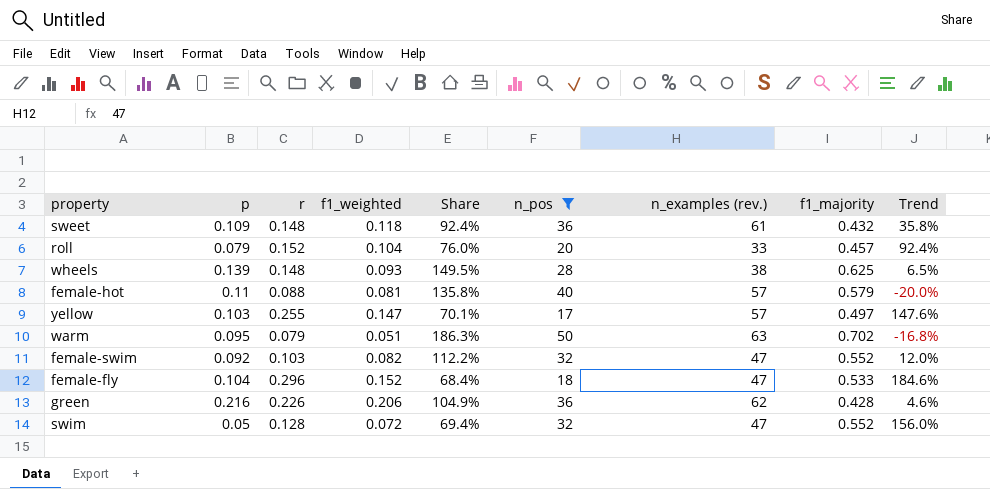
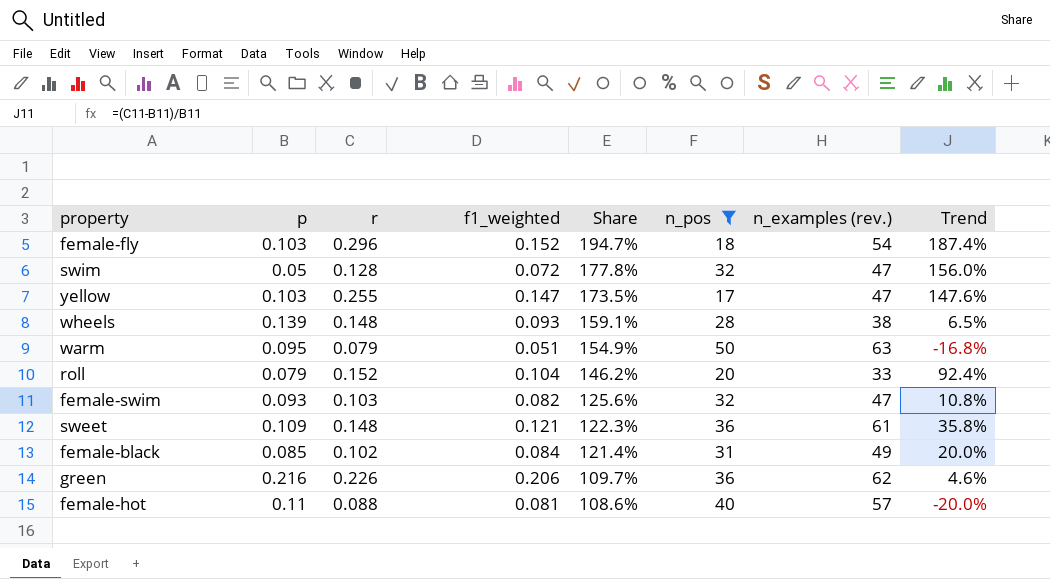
row order: none -> Share descending
column f1_majority | position: 8 -> none
column Share | formula: [p] / [f1_weighted] -> [r] / [f1_weighted]
female-fly | p: 0.104 -> 0.103
female-fly | n_examples (rev.): 47 -> 54
female-fly | Trend: 184.6% -> 187.4%
yellow | n_examples (rev.): 57 -> 47
female-swim | p: 0.092 -> 0.093
female-swim | Trend: 12.0% -> 10.8%
sweet | f1_weighted: 0.118 -> 0.121
row female-black: none -> 0.085 | 0.102 | 0.084 | 121.4% | 31 | 49 | 20.0%

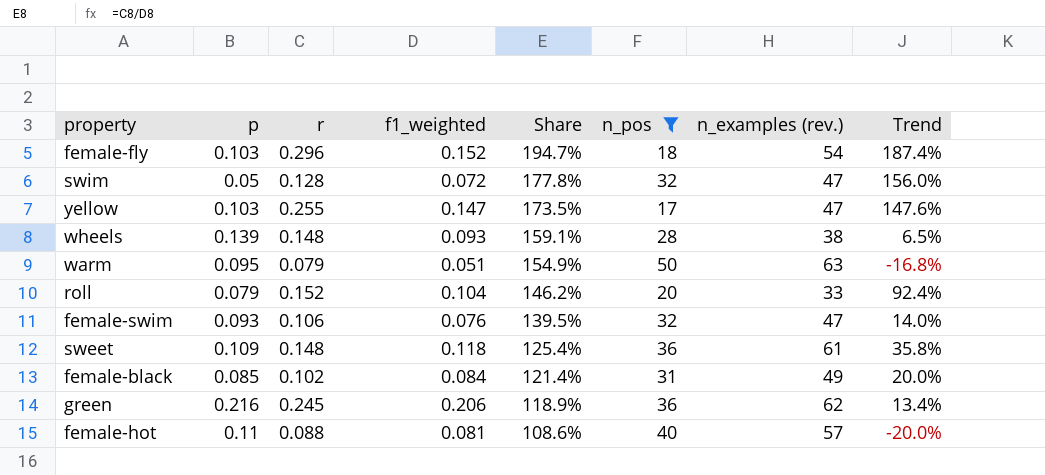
female-swim | r: 0.103 -> 0.106
female-swim | f1_weighted: 0.082 -> 0.076
female-swim | Share: 125.6% -> 139.5%
female-swim | Trend: 10.8% -> 14.0%
sweet | f1_weighted: 0.121 -> 0.118
sweet | Share: 122.3% -> 125.4%
green | r: 0.226 -> 0.245
green | Share: 109.7% -> 118.9%
green | Trend: 4.6% -> 13.4%

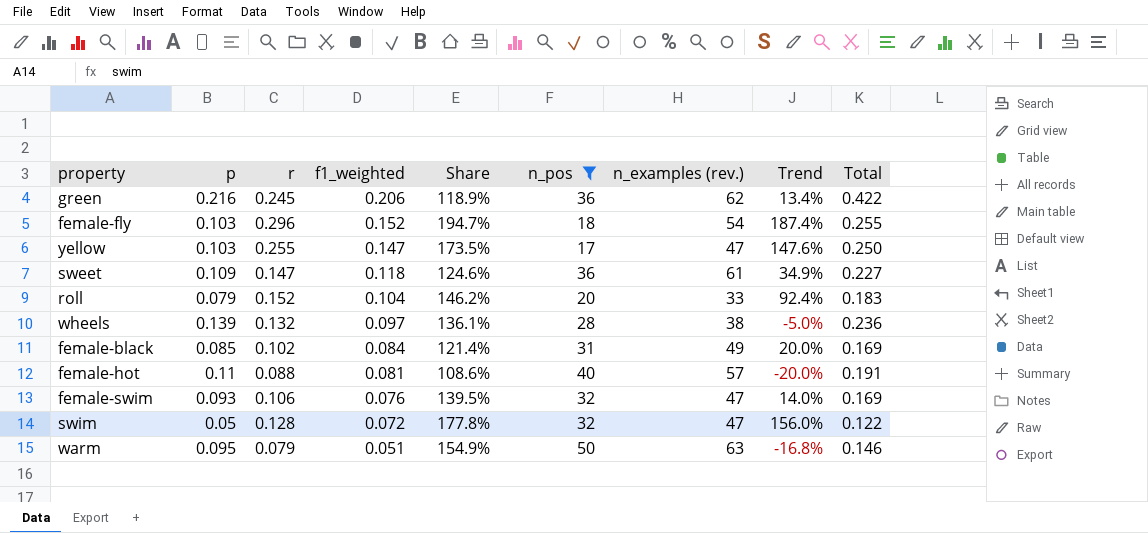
row order: Share descending -> f1_weighted descending
column Total | formula: none -> [p] + [f1_weighted]
sweet | r: 0.148 -> 0.147
sweet | Share: 125.4% -> 124.6%
sweet | Trend: 35.8% -> 34.9%
wheels | r: 0.148 -> 0.132
wheels | f1_weighted: 0.093 -> 0.097
wheels | Share: 159.1% -> 136.1%
wheels | Trend: 6.5% -> -5.0%

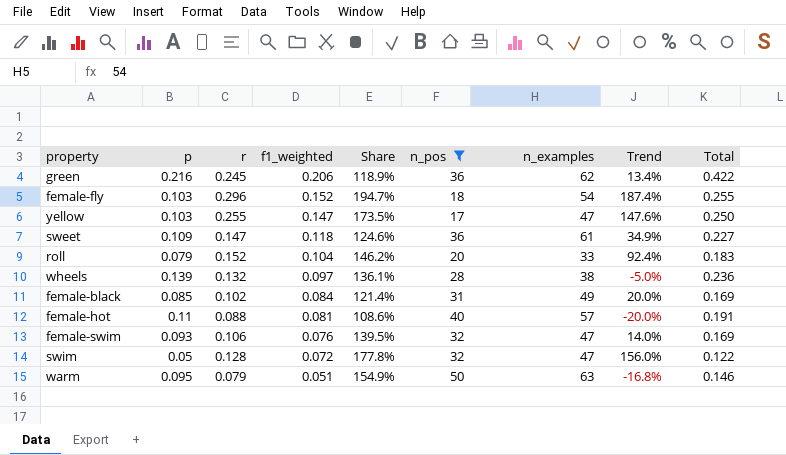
column name: n_examples (rev.) -> n_examples

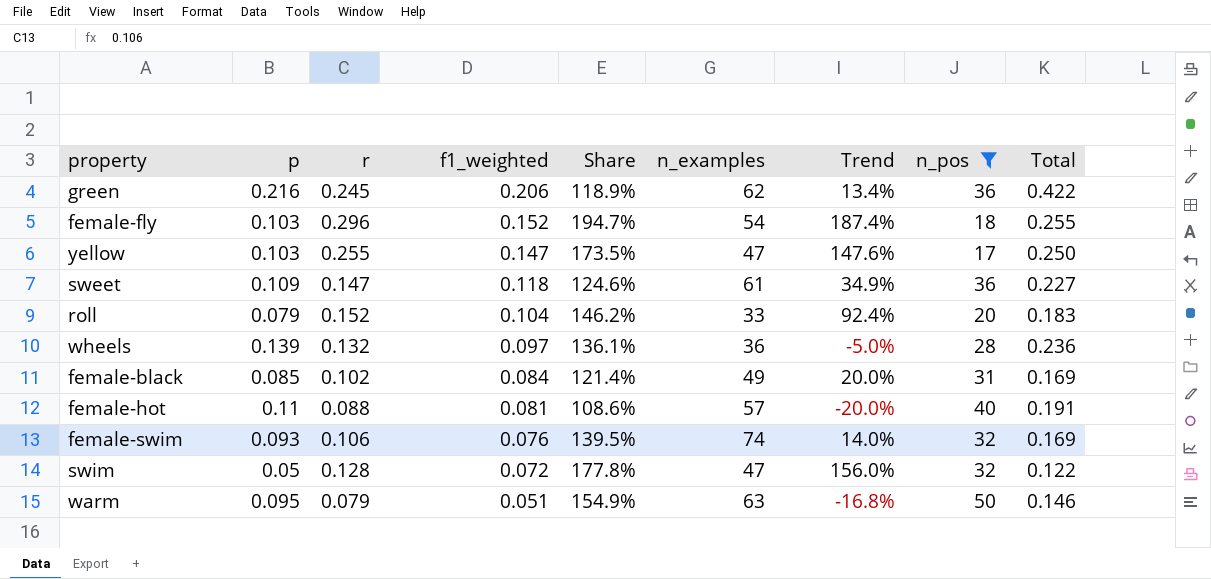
column n_pos | position: 6 -> 8
wheels | n_examples: 38 -> 36
female-swim | n_examples: 47 -> 74

